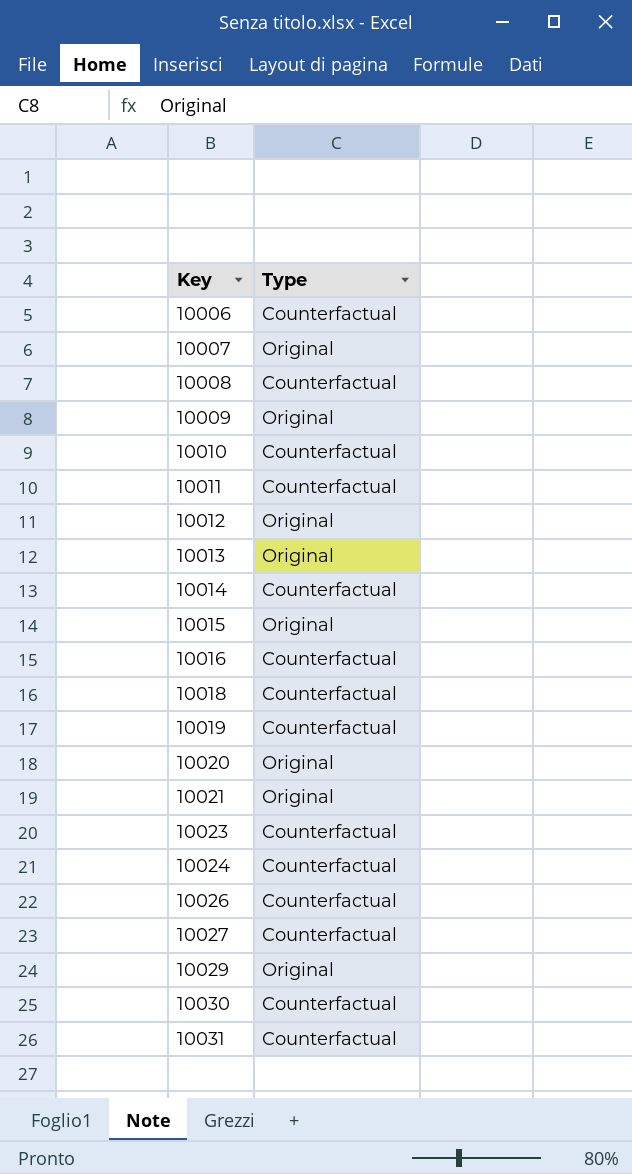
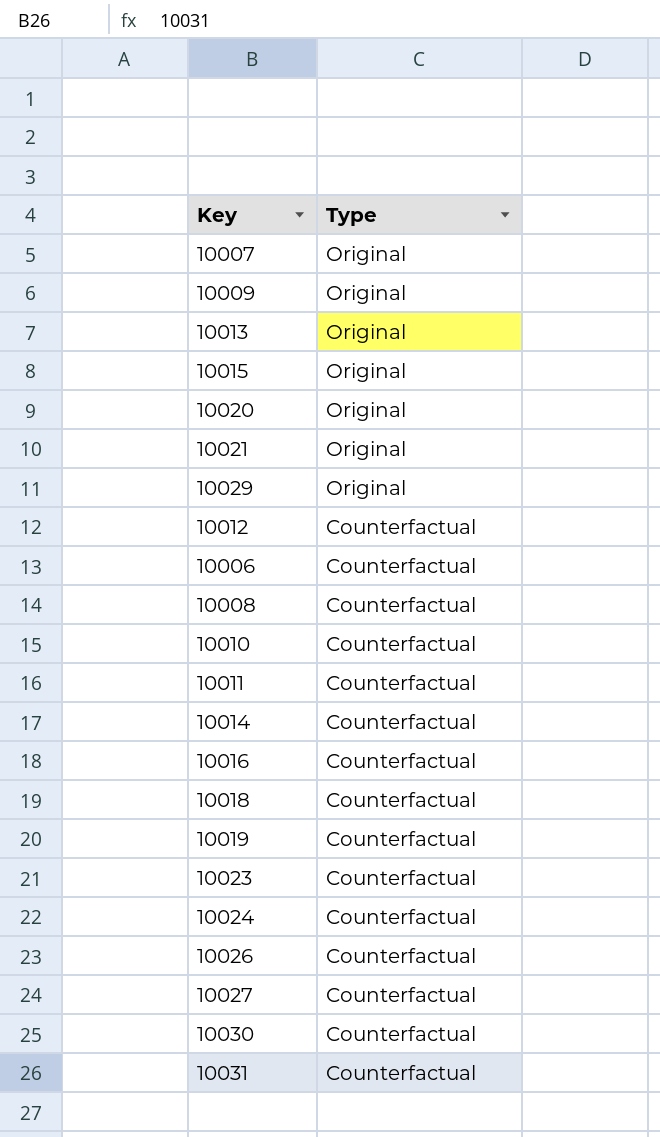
row order: Key ascending -> Type descending
10012 | Type: Original -> Counterfactual

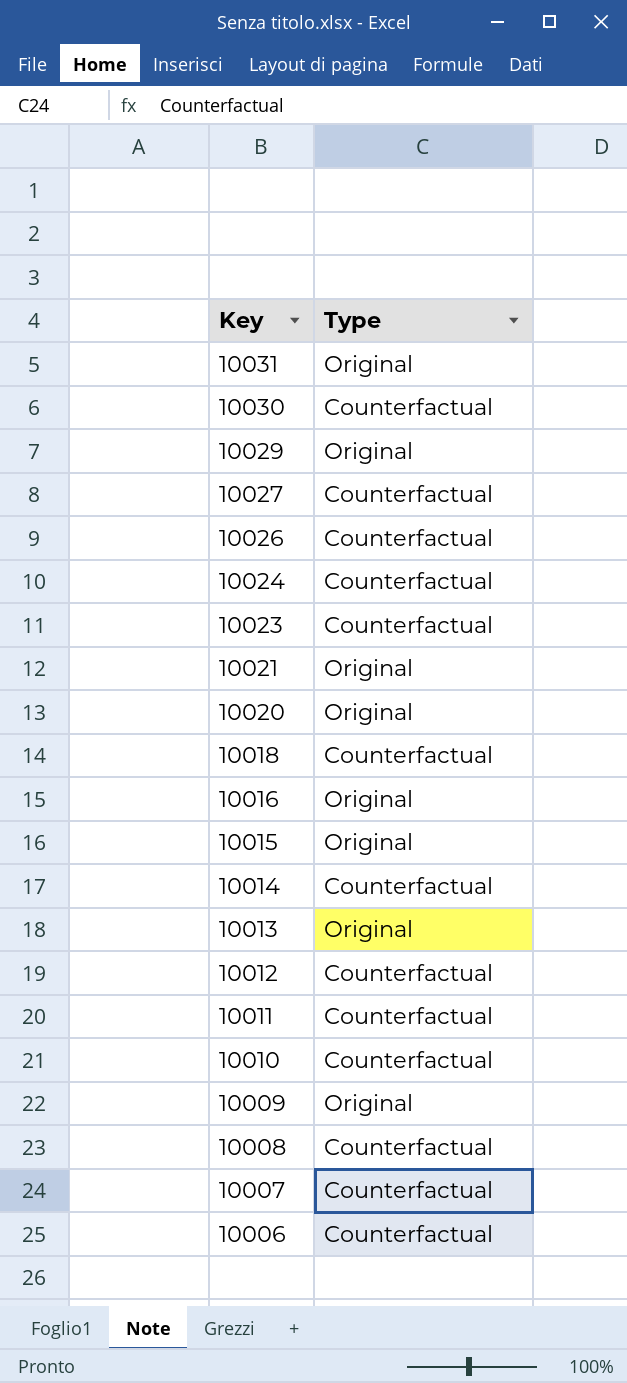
row order: Type descending -> Key descending
row 10019: Counterfactual -> none
10031 | Type: Counterfactual -> Original
10016 | Type: Counterfactual -> Original
10007 | Type: Original -> Counterfactual

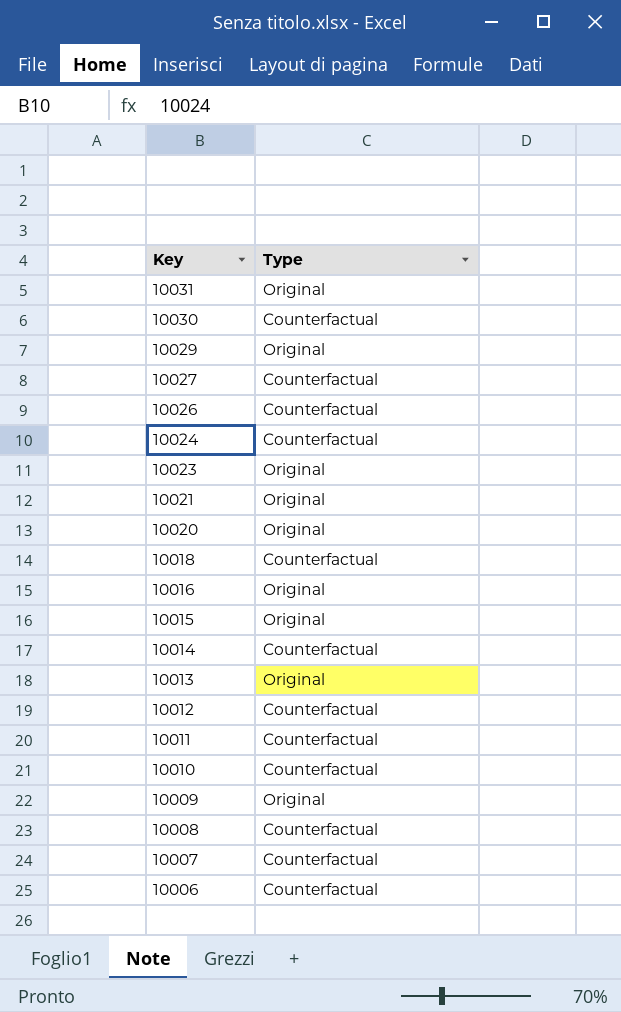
10023 | Type: Counterfactual -> Original

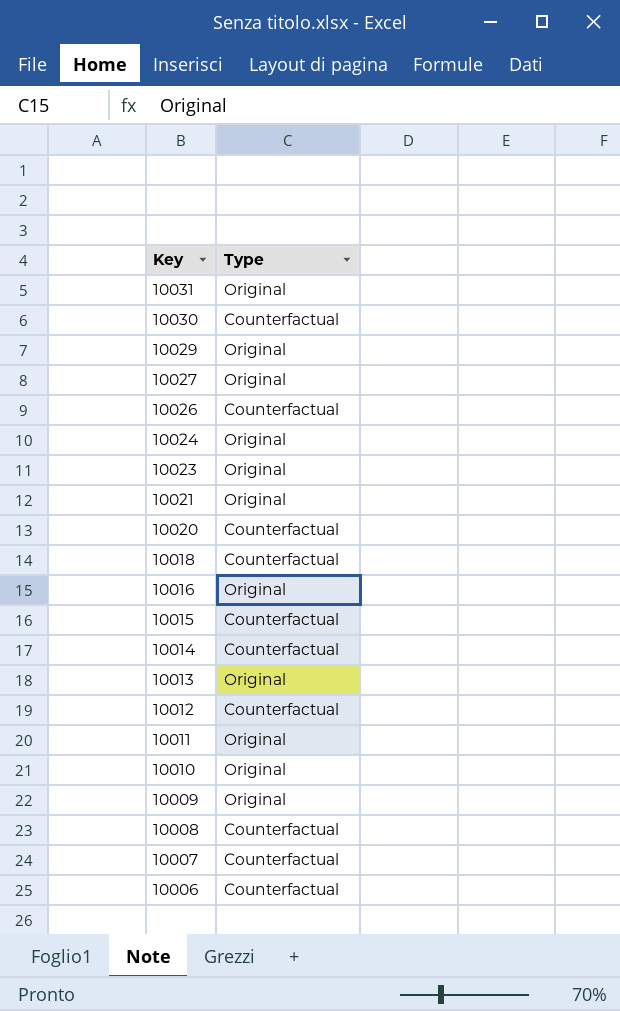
10027 | Type: Counterfactual -> Original
10024 | Type: Counterfactual -> Original
10020 | Type: Original -> Counterfactual
10015 | Type: Original -> Counterfactual
10011 | Type: Counterfactual -> Original
10010 | Type: Counterfactual -> Original

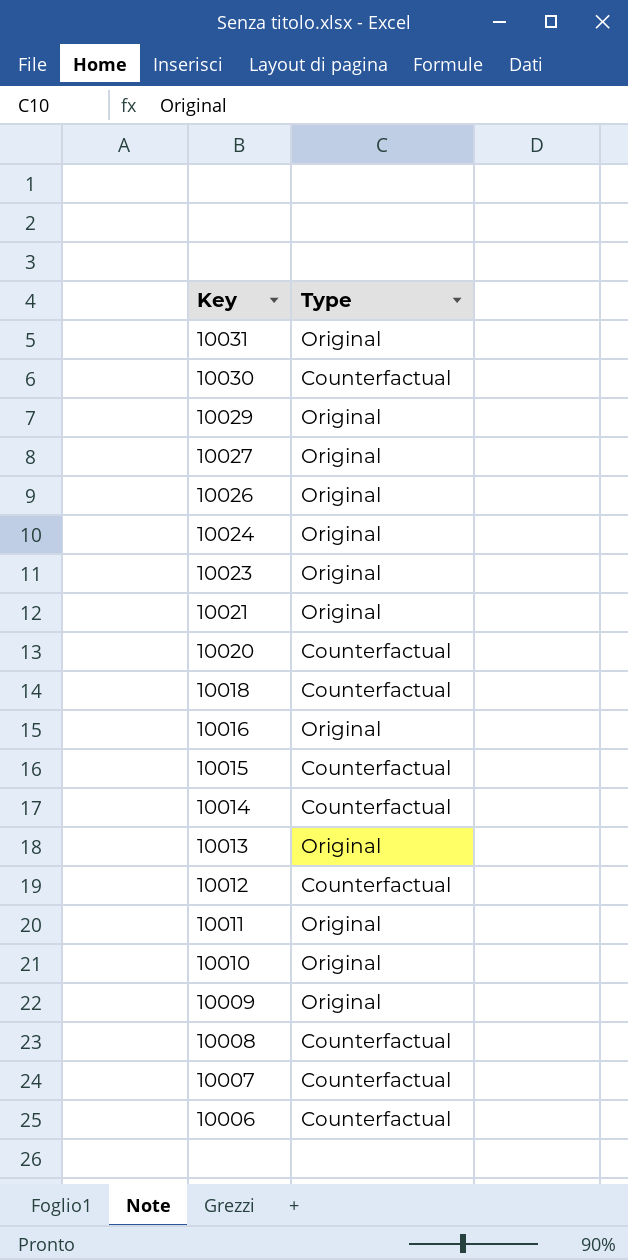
10026 | Type: Counterfactual -> Original

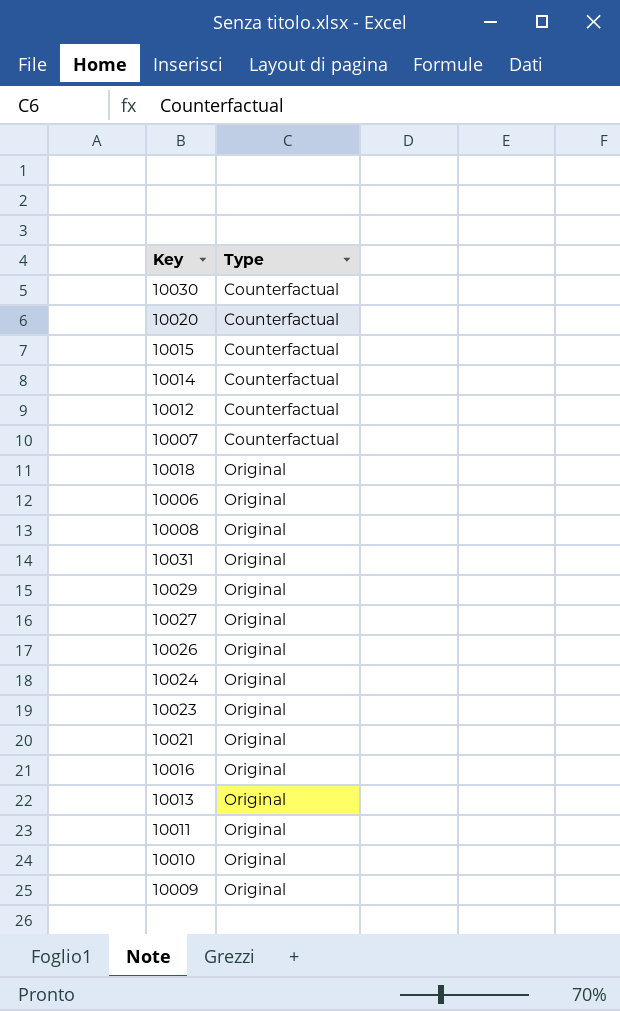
row order: Key descending -> Type ascending
10018 | Type: Counterfactual -> Original
10006 | Type: Counterfactual -> Original
10008 | Type: Counterfactual -> Original

